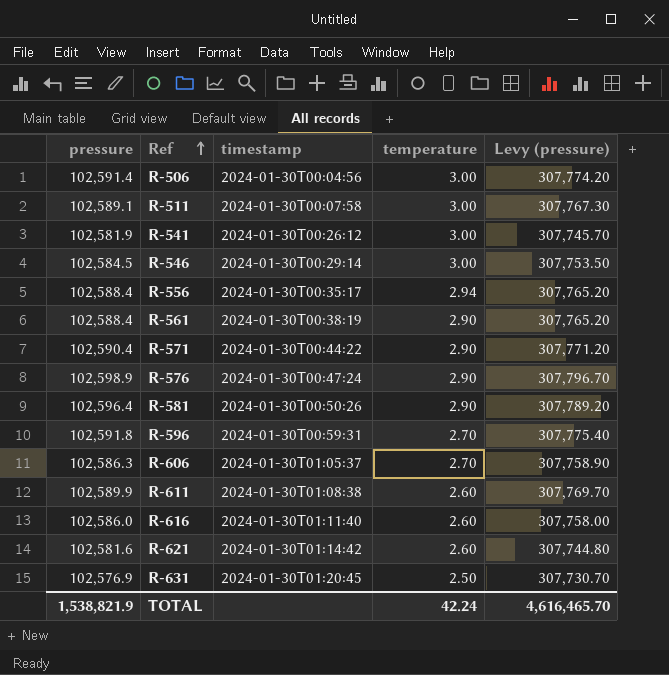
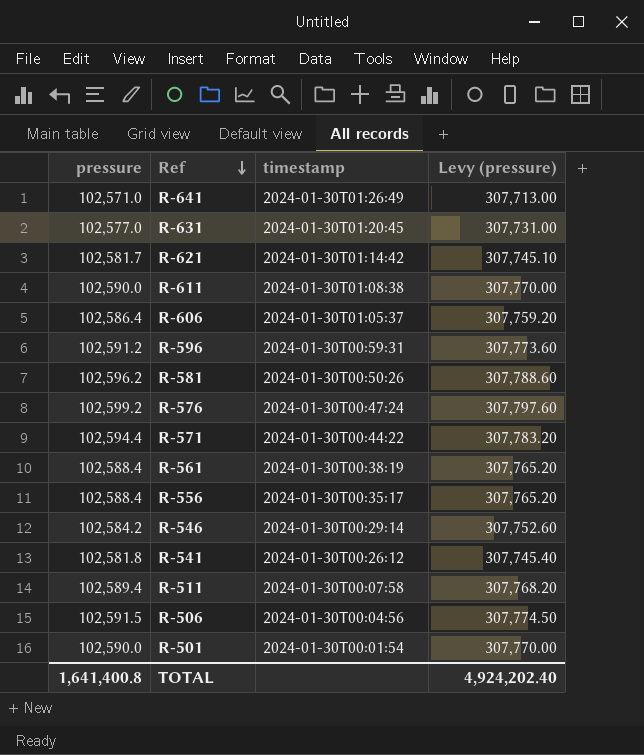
row order: Ref ascending -> Ref descending
column temperature | position: 4 -> none
row R-616: 102,586.0 | 2024-01-30T01:11:40 | 2.60 | 307,758.00 -> none
row R-641: none -> 102,571.0 | 2024-01-30T01:26:49 | 307,713.00
R-631 | pressure: 102,576.9 -> 102,577.0
R-631 | Levy (pressure): 307,730.70 -> 307,731.00
R-621 | pressure: 102,581.6 -> 102,581.7
R-621 | Levy (pressure): 307,744.80 -> 307,745.10
R-611 | pressure: 102,589.9 -> 102,590.0
R-611 | Levy (pressure): 307,769.70 -> 307,770.00
R-606 | pressure: 102,586.3 -> 102,586.4
R-606 | Levy (pressure): 307,758.90 -> 307,759.20
R-596 | pressure: 102,591.8 -> 102,591.2
R-596 | Levy (pressure): 307,775.40 -> 307,773.60
R-581 | pressure: 102,596.4 -> 102,596.2
R-581 | Levy (pressure): 307,789.20 -> 307,788.60
R-576 | pressure: 102,598.9 -> 102,599.2
R-576 | Levy (pressure): 307,796.70 -> 307,797.60
R-571 | pressure: 102,590.4 -> 102,594.4
R-571 | Levy (pressure): 307,771.20 -> 307,783.20
R-546 | pressure: 102,584.5 -> 102,584.2
R-546 | Levy (pressure): 307,753.50 -> 307,752.60
R-541 | pressure: 102,581.9 -> 102,581.8
R-541 | Levy (pressure): 307,745.70 -> 307,745.40
R-511 | pressure: 102,589.1 -> 102,589.4
R-511 | Levy (pressure): 307,767.30 -> 307,768.20
R-506 | pressure: 102,591.4 -> 102,591.5
R-506 | Levy (pressure): 307,774.20 -> 307,774.50
row R-501: none -> 102,590.0 | 2024-01-30T00:01:54 | 307,770.00
TOTAL | pressure: 1,538,821.9 -> 1,641,400.8
TOTAL | Levy (pressure): 4,616,465.70 -> 4,924,202.40

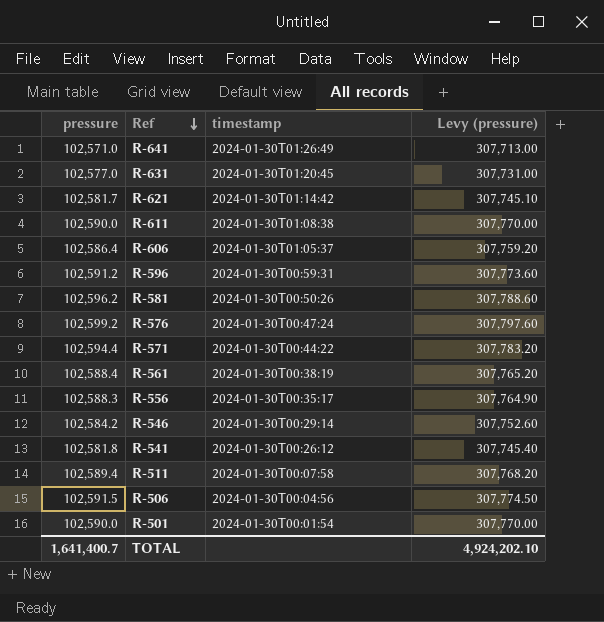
R-556 | pressure: 102,588.4 -> 102,588.3
R-556 | Levy (pressure): 307,765.20 -> 307,764.90
TOTAL | pressure: 1,641,400.8 -> 1,641,400.7
TOTAL | Levy (pressure): 4,924,202.40 -> 4,924,202.10

